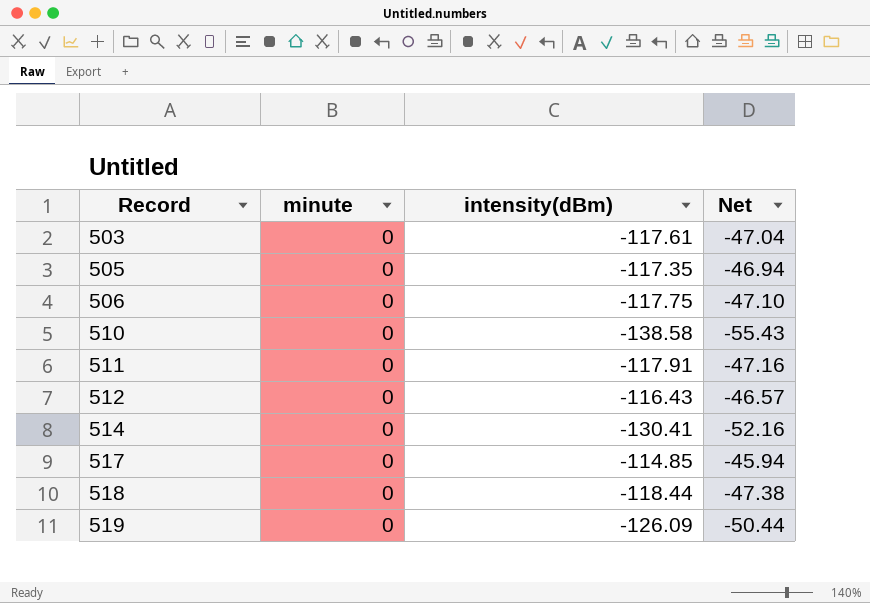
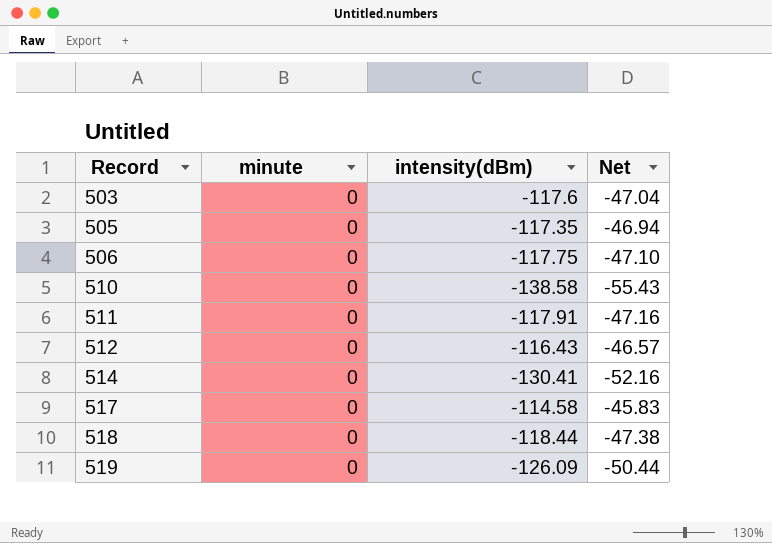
503 | intensity(dBm): -117.61 -> -117.6
517 | intensity(dBm): -114.85 -> -114.58
517 | Net: -45.94 -> -45.83

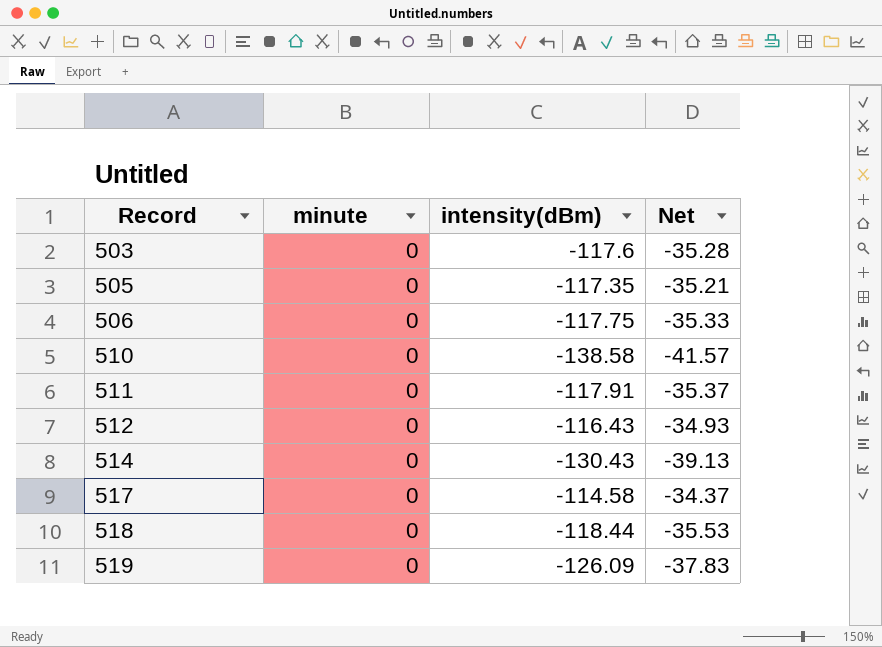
column Net | formula: [intensity(dBm)] * 0.4 -> [intensity(dBm)] * 0.3
514 | intensity(dBm): -130.41 -> -130.43

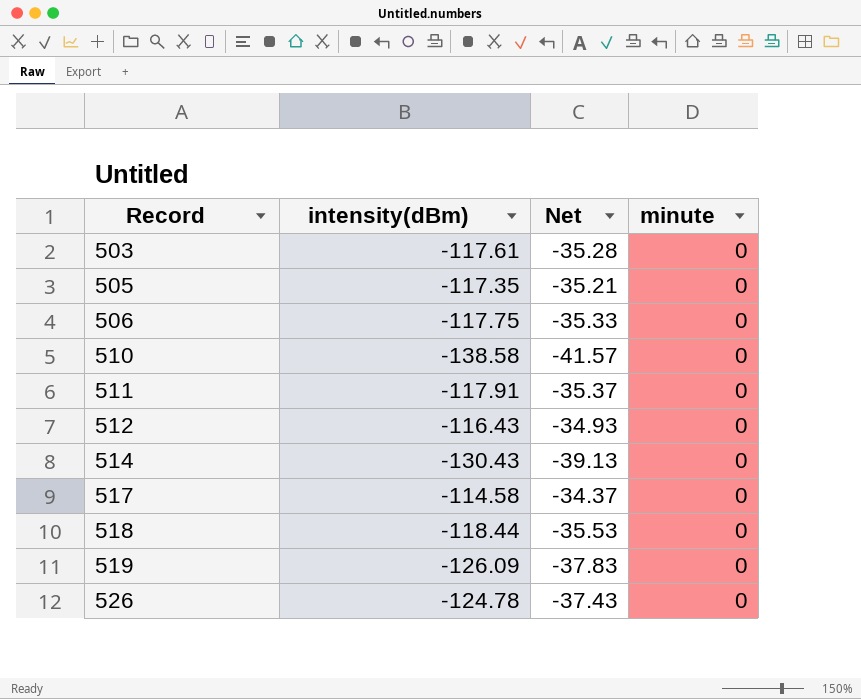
column minute | position: 2 -> 4
503 | intensity(dBm): -117.6 -> -117.61
row 526: none -> -124.78 | -37.43 | 0

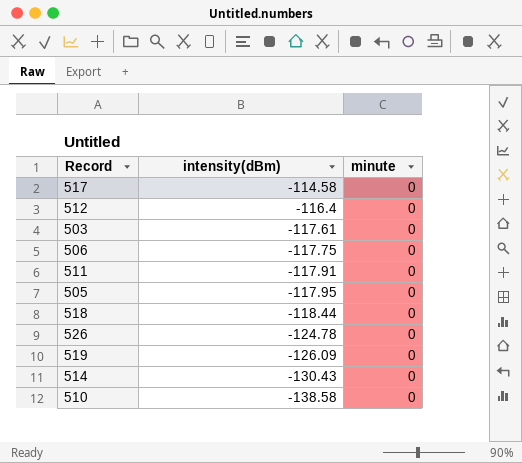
row order: Record ascending -> intensity(dBm) descending
column Net | formula: [intensity(dBm)] * 0.3 -> none
512 | intensity(dBm): -116.43 -> -116.4
505 | intensity(dBm): -117.35 -> -117.95

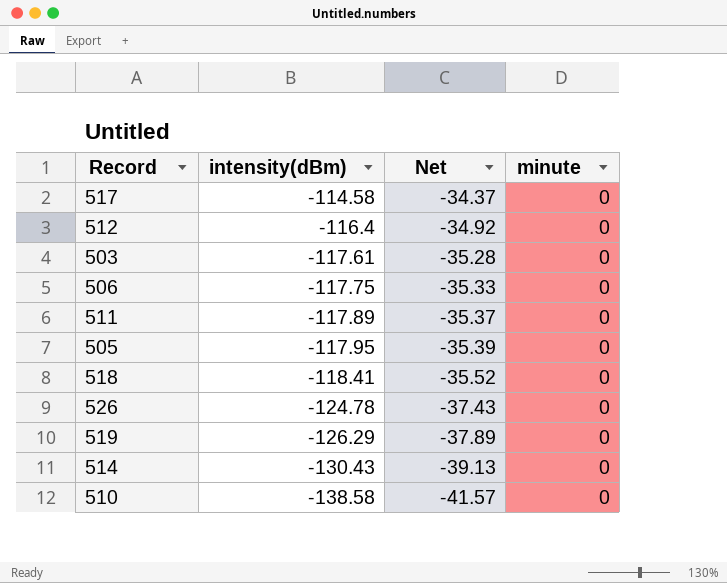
column Net | formula: none -> [intensity(dBm)] * 0.3
511 | intensity(dBm): -117.91 -> -117.89
518 | intensity(dBm): -118.44 -> -118.41
519 | intensity(dBm): -126.09 -> -126.29

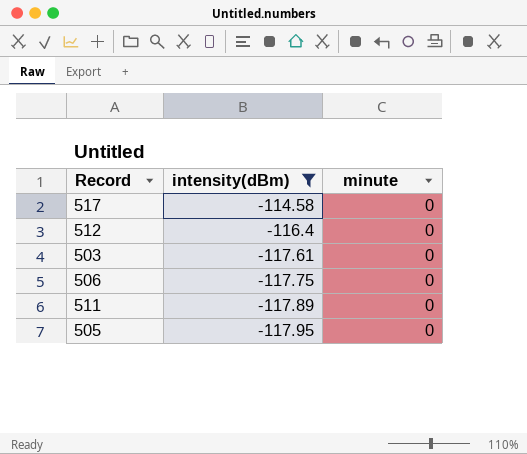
filter: none -> intensity(dBm) >= -117.95
column Net | formula: [intensity(dBm)] * 0.3 -> none

